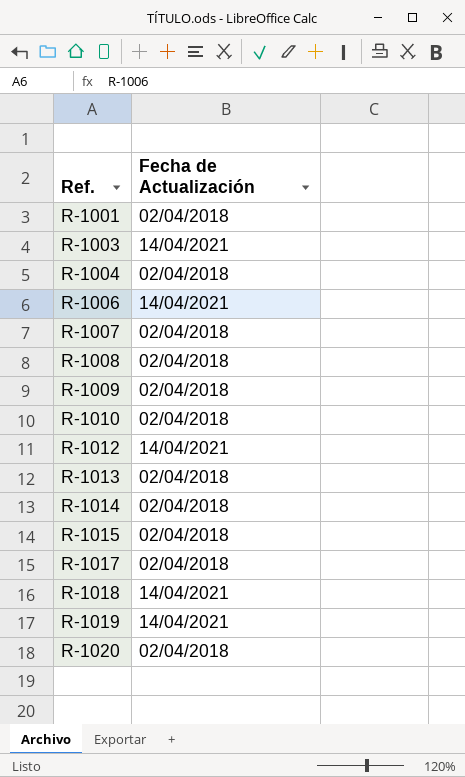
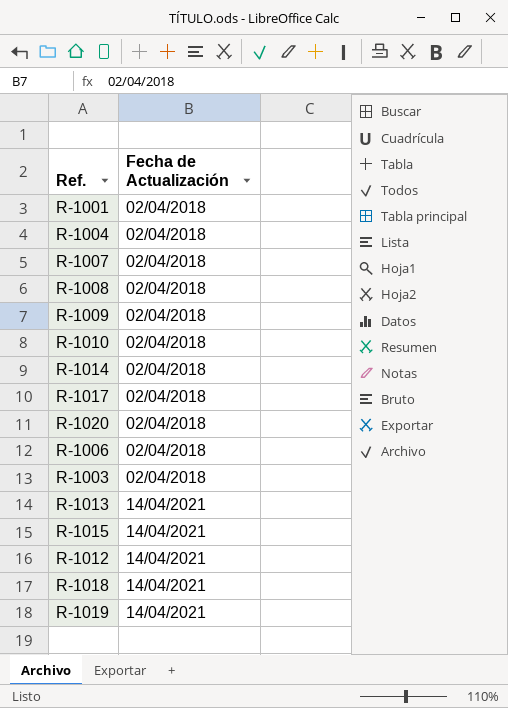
row order: Ref. ascending -> Fecha de Actualización ascending
R-1006 | Fecha de Actualización: 14/04/2021 -> 02/04/2018
R-1003 | Fecha de Actualización: 14/04/2021 -> 02/04/2018
R-1013 | Fecha de Actualización: 02/04/2018 -> 14/04/2021
R-1015 | Fecha de Actualización: 02/04/2018 -> 14/04/2021

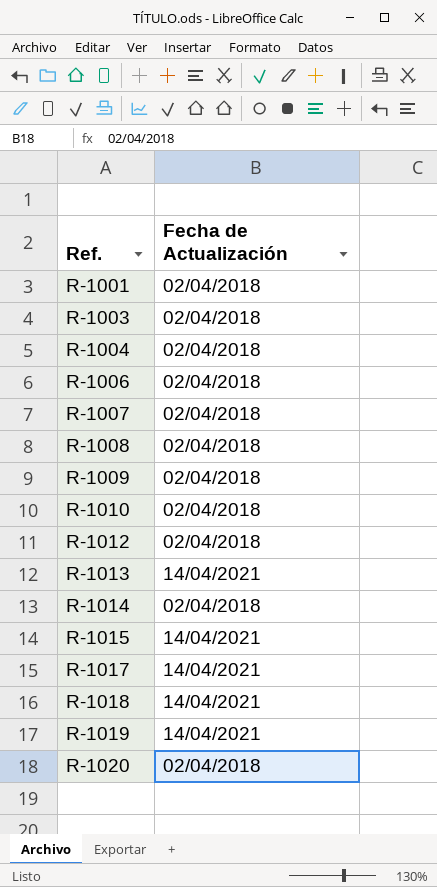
row order: Fecha de Actualización ascending -> Ref. ascending
R-1012 | Fecha de Actualización: 14/04/2021 -> 02/04/2018
R-1017 | Fecha de Actualización: 02/04/2018 -> 14/04/2021

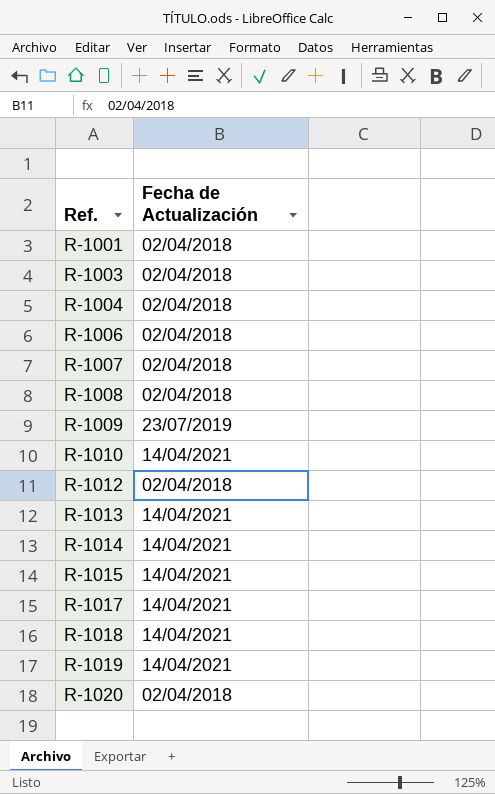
R-1009 | Fecha de Actualización: 02/04/2018 -> 23/07/2019
R-1010 | Fecha de Actualización: 02/04/2018 -> 14/04/2021
R-1014 | Fecha de Actualización: 02/04/2018 -> 14/04/2021

